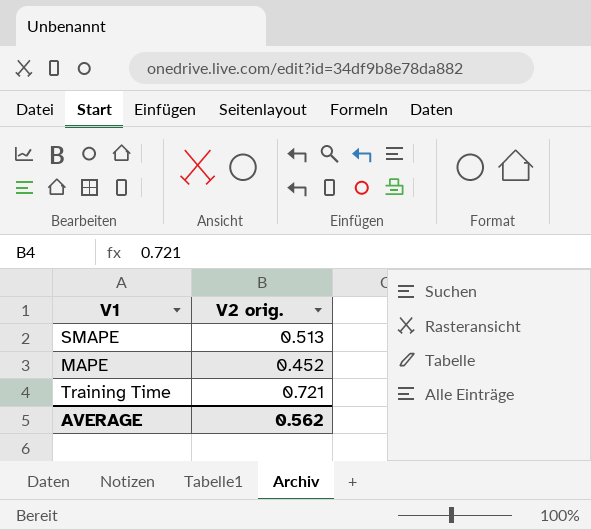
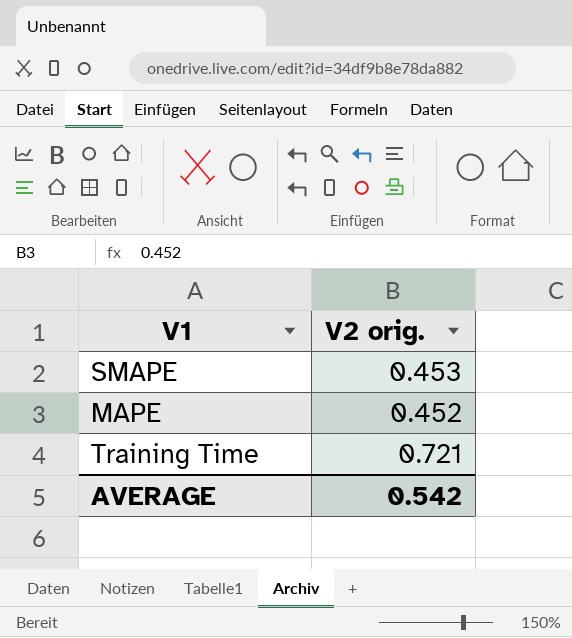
SMAPE | V2 orig.: 0.513 -> 0.453
AVERAGE | V2 orig.: 0.562 -> 0.542

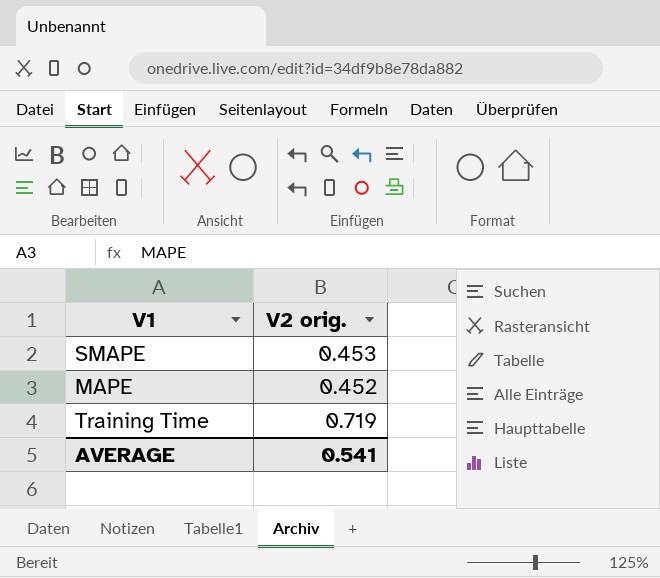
Training Time | V2 orig.: 0.721 -> 0.719
AVERAGE | V2 orig.: 0.542 -> 0.541

